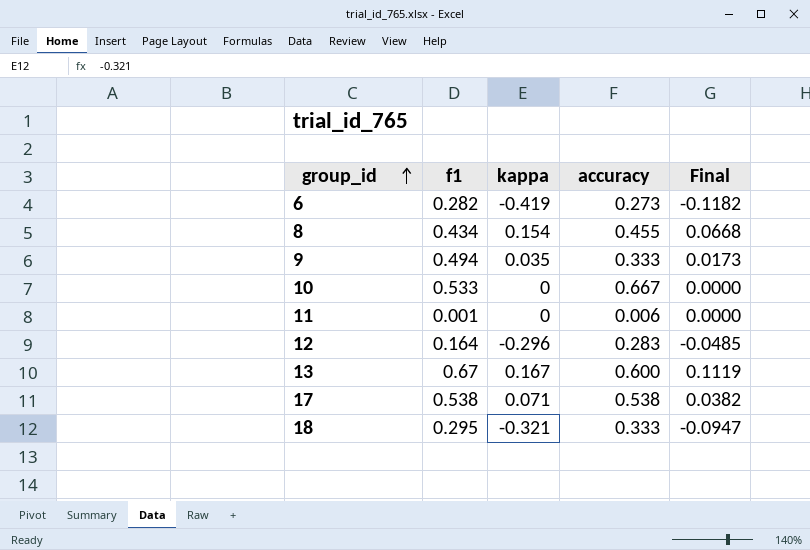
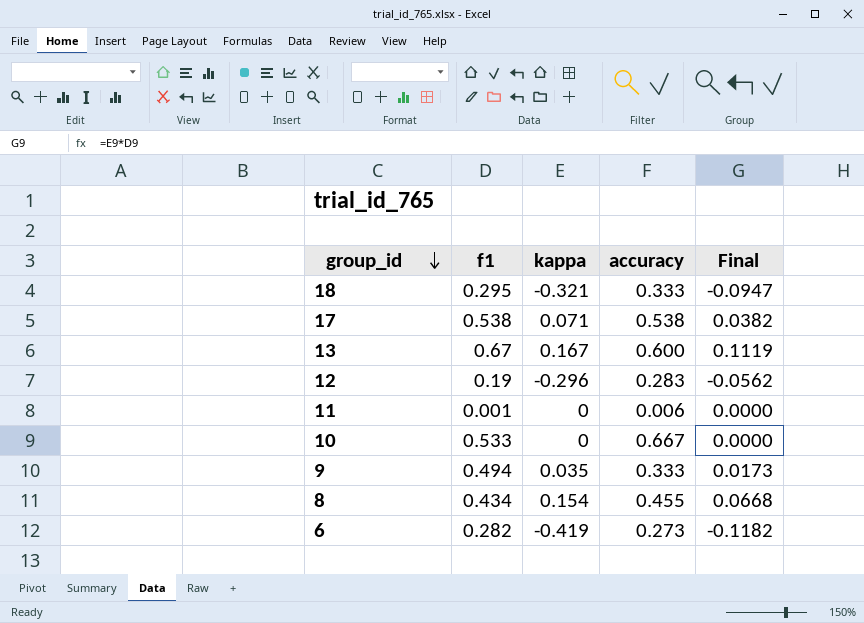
row order: group_id ascending -> group_id descending
12 | f1: 0.164 -> 0.19
12 | Final: -0.0485 -> -0.0562

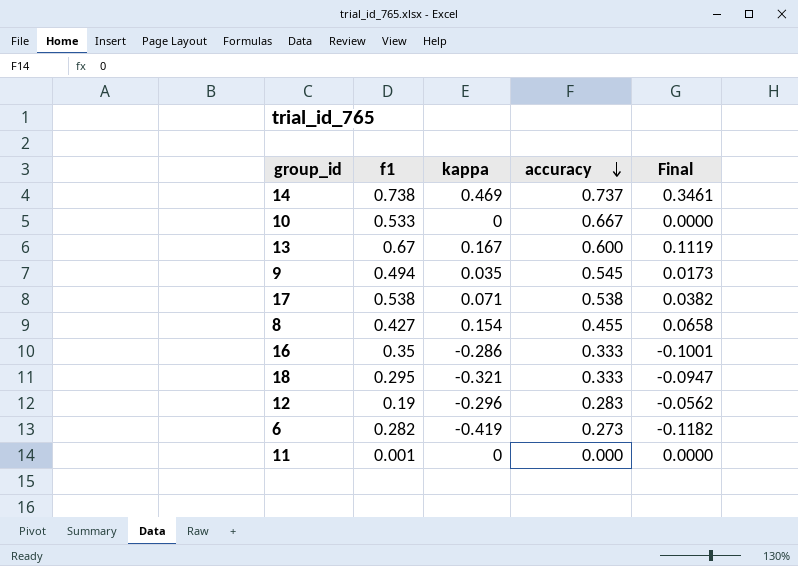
row order: group_id descending -> accuracy descending
row 14: none -> 0.738 | 0.469 | 0.737 | 0.3461
9 | accuracy: 0.333 -> 0.545
8 | f1: 0.434 -> 0.427
8 | Final: 0.0668 -> 0.0658
row 16: none -> 0.35 | -0.286 | 0.333 | -0.1001
11 | accuracy: 0.006 -> 0.000

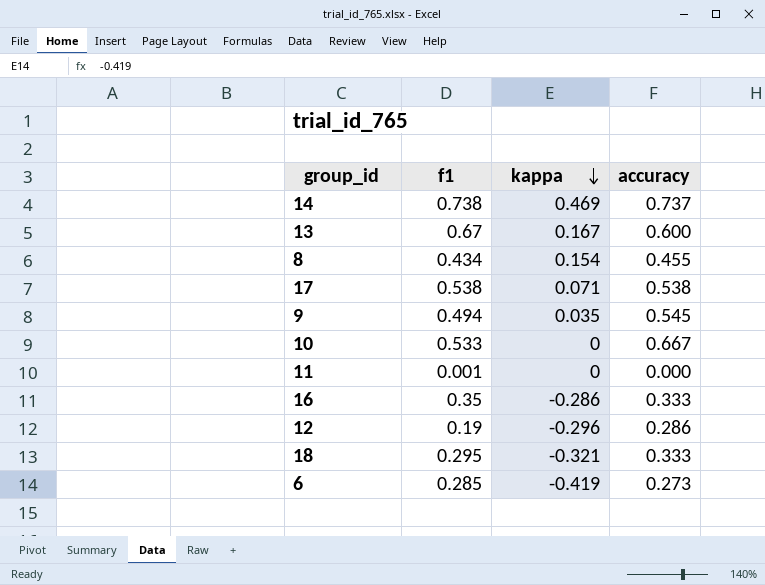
row order: accuracy descending -> kappa descending
column Final | formula: [f1] * [kappa] -> none
8 | f1: 0.427 -> 0.434
12 | accuracy: 0.283 -> 0.286
6 | f1: 0.282 -> 0.285

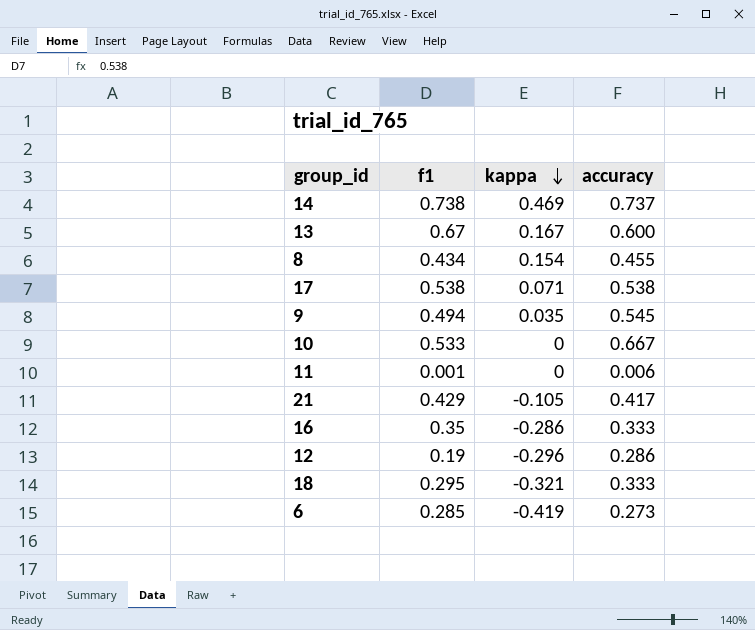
11 | accuracy: 0.000 -> 0.006
row 21: none -> 0.429 | -0.105 | 0.417

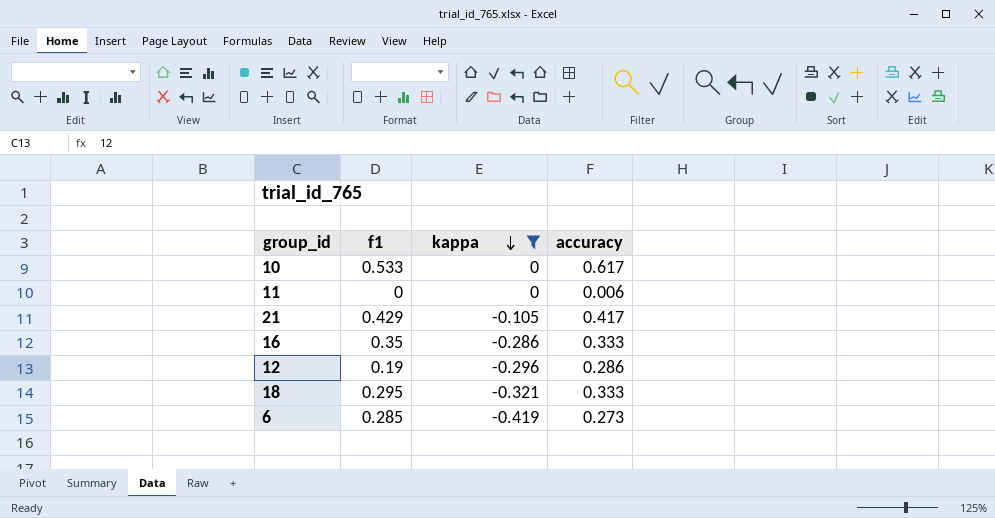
filter: none -> kappa <= 0
10 | accuracy: 0.667 -> 0.617
11 | f1: 0.001 -> 0

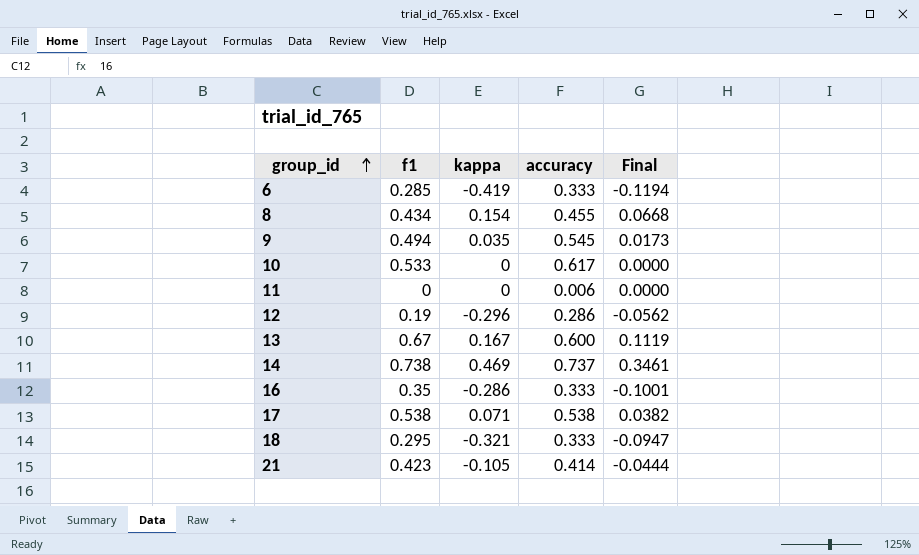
filter: kappa <= 0 -> none
row order: kappa descending -> group_id ascending
column Final | formula: none -> [f1] * [kappa]
6 | accuracy: 0.273 -> 0.333
21 | f1: 0.429 -> 0.423
21 | accuracy: 0.417 -> 0.414

